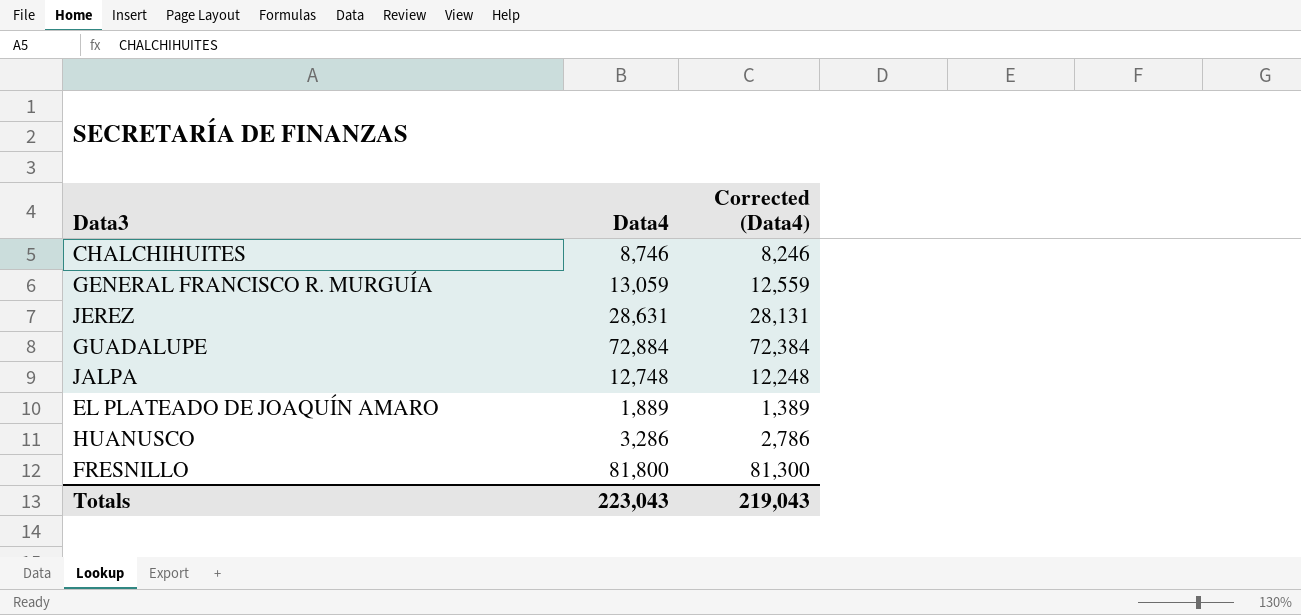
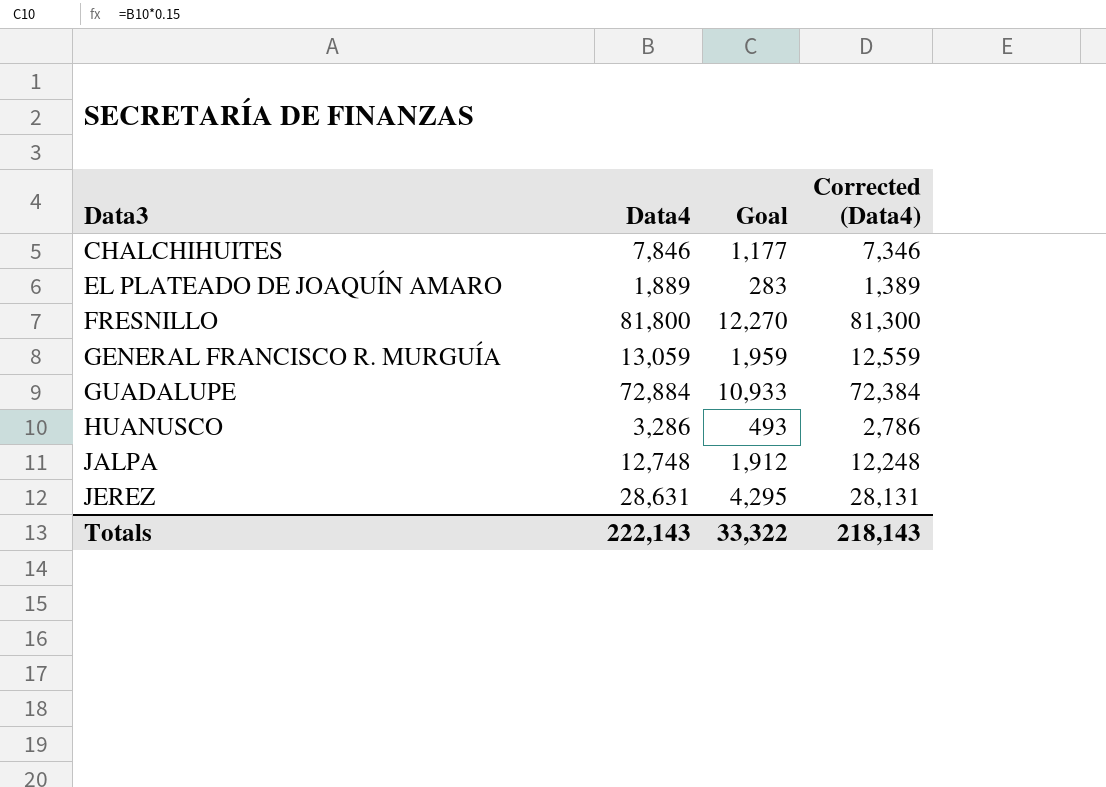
row order: none -> Data3 ascending
column Goal | formula: none -> [Data4] * 0.15
CHALCHIHUITES | Data4: 8,746 -> 7,846
CHALCHIHUITES | Corrected (Data4): 8,246 -> 7,346
Totals | Data4: 223,043 -> 222,143
Totals | Corrected (Data4): 219,043 -> 218,143

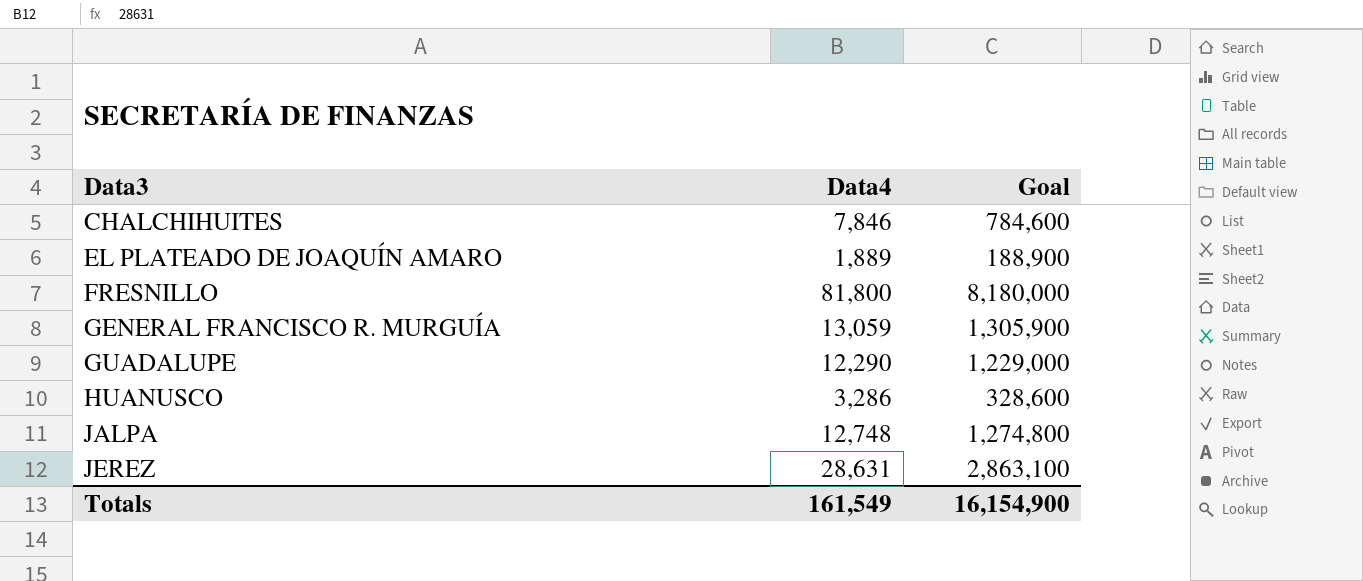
column Corrected (Data4) | formula: [Data4] - 500 -> none
column Goal | formula: [Data4] * 0.15 -> [Data4] * 100
GUADALUPE | Data4: 72,884 -> 12,290
Totals | Data4: 222,143 -> 161,549
Totals | Goal: 33,322 -> 16,154,900

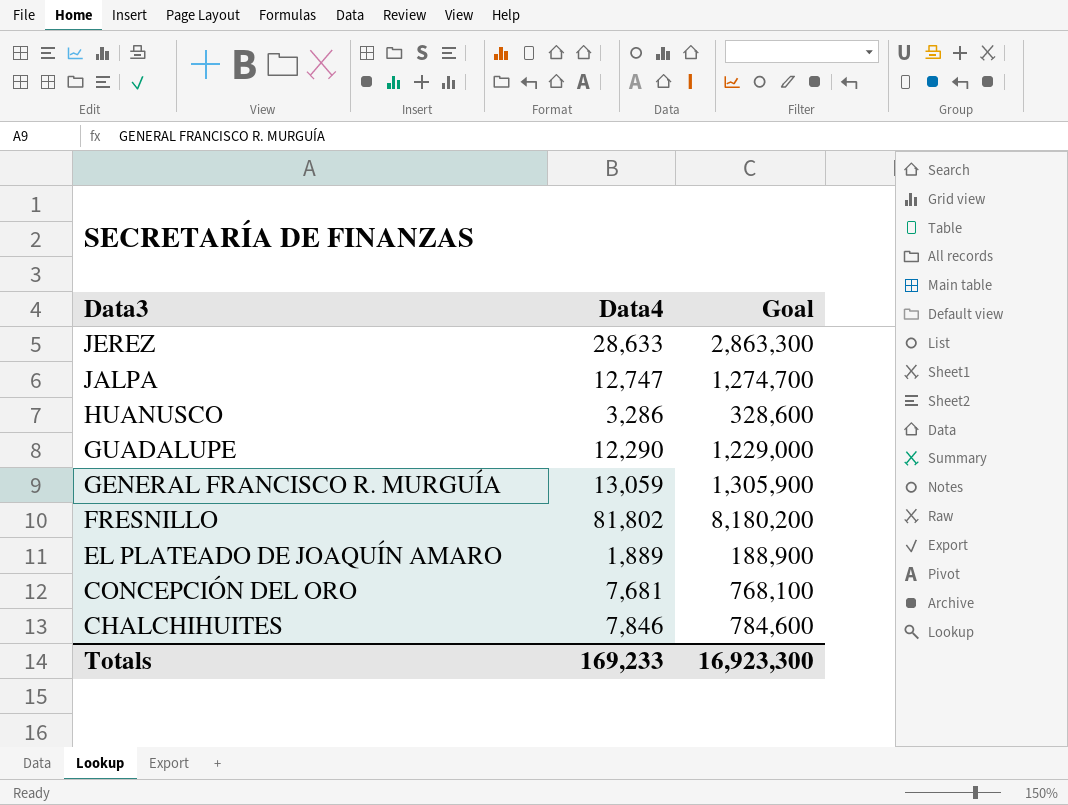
row order: Data3 ascending -> Data3 descending
JEREZ | Data4: 28,631 -> 28,633
JEREZ | Goal: 2,863,100 -> 2,863,300
JALPA | Data4: 12,748 -> 12,747
JALPA | Goal: 1,274,800 -> 1,274,700
FRESNILLO | Data4: 81,800 -> 81,802
FRESNILLO | Goal: 8,180,000 -> 8,180,200
row CONCEPCIÓN DEL ORO: none -> 7,681 | 768,100
Totals | Data4: 161,549 -> 169,233
Totals | Goal: 16,154,900 -> 16,923,300

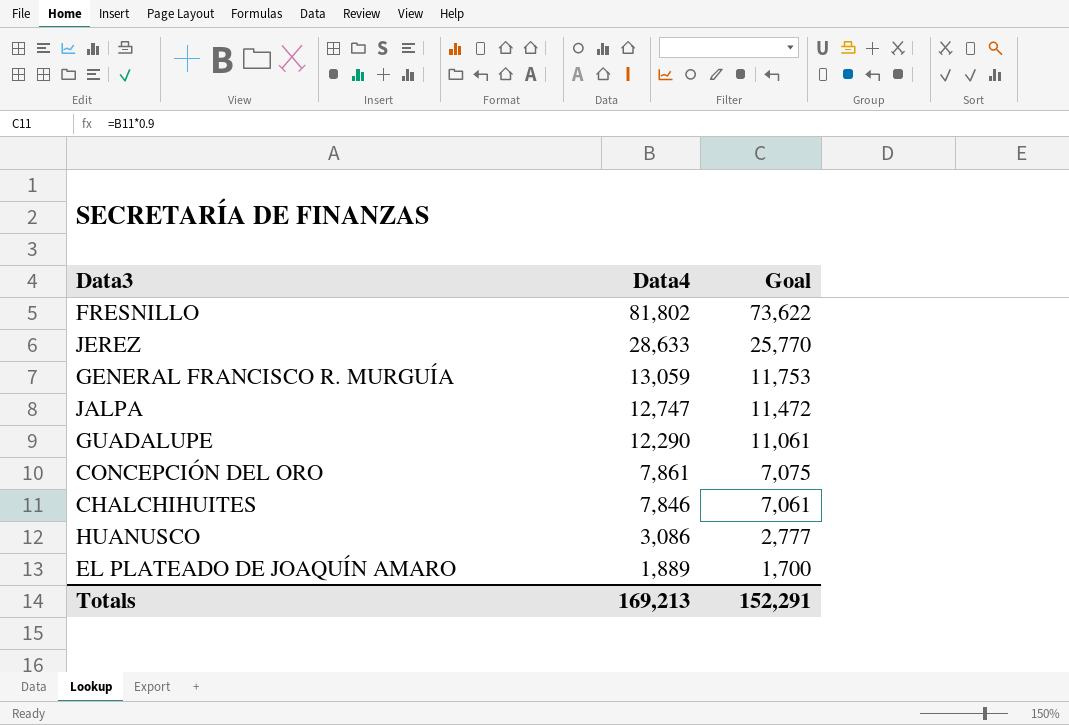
row order: Data3 descending -> Data4 descending
column Goal | formula: [Data4] * 100 -> [Data4] * 0.9
CONCEPCIÓN DEL ORO | Data4: 7,681 -> 7,861
HUANUSCO | Data4: 3,286 -> 3,086
Totals | Data4: 169,233 -> 169,213
Totals | Goal: 16,923,300 -> 152,291

